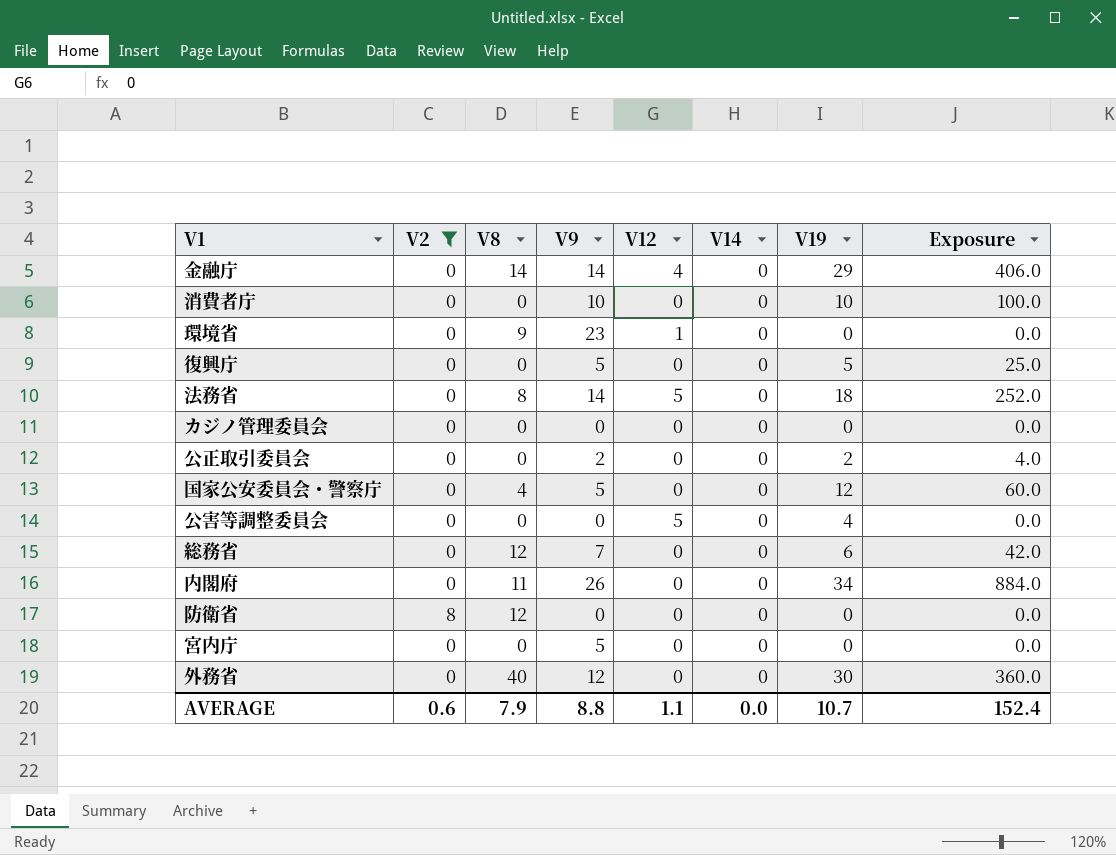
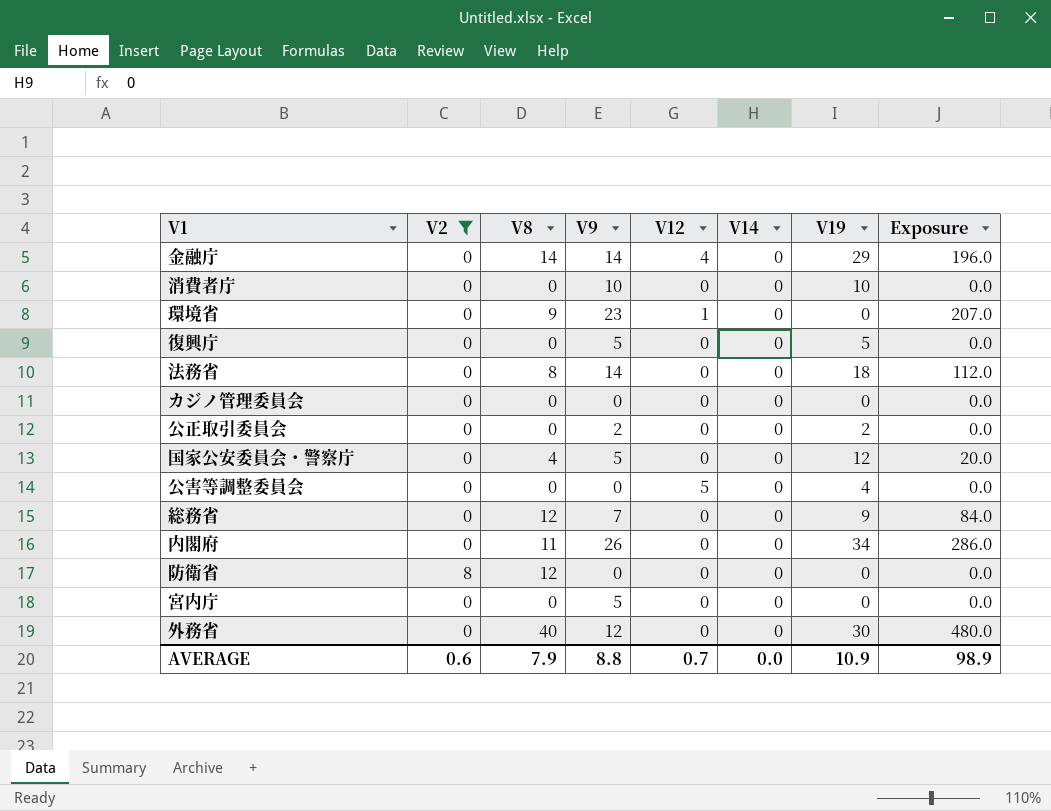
column Exposure | formula: [V9] * [V19] -> [V8] * [V9]
法務省 | V12: 5 -> 0
総務省 | V19: 6 -> 9
AVERAGE | V12: 1.1 -> 0.7
AVERAGE | V19: 10.7 -> 10.9
AVERAGE | Exposure: 152.4 -> 98.9

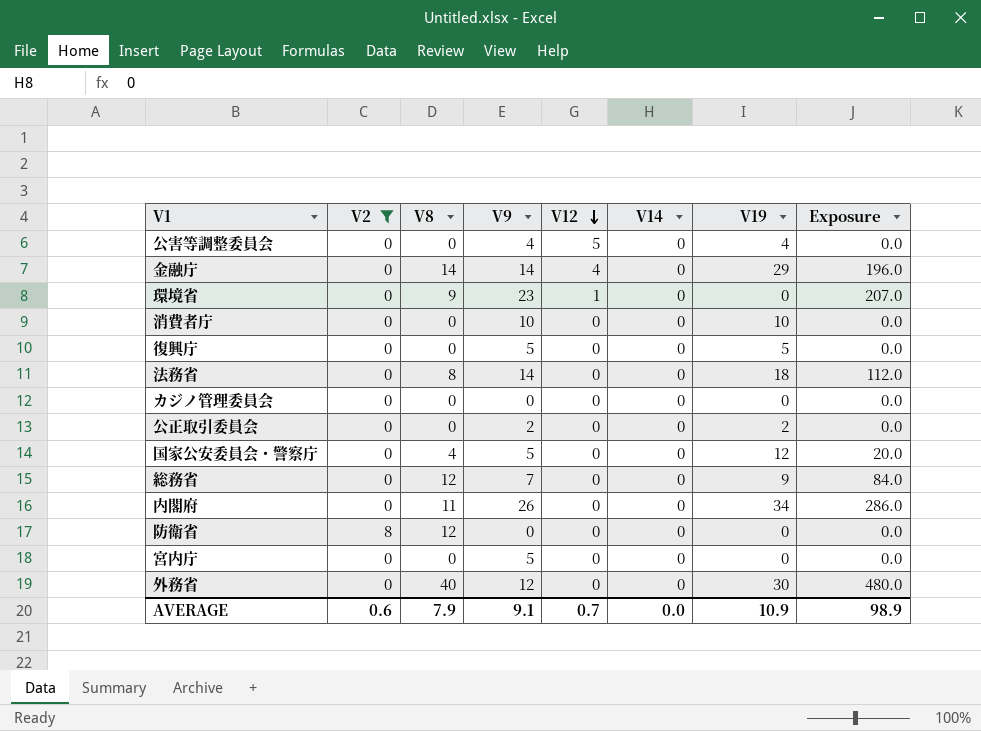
row order: none -> V12 descending
公害等調整委員会 | V9: 0 -> 4
AVERAGE | V9: 8.8 -> 9.1

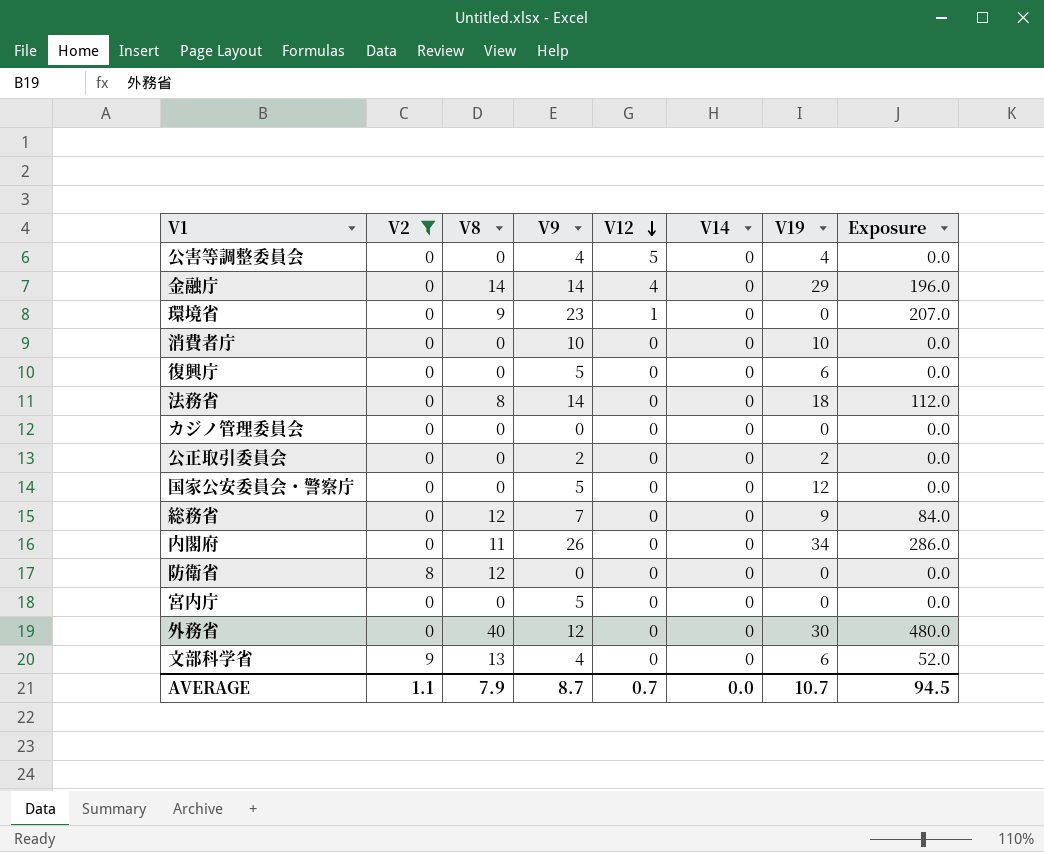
復興庁 | V19: 5 -> 6
国家公安委員会・警察庁 | V8: 4 -> 0
国家公安委員会・警察庁 | Exposure: 20.0 -> 0.0
row 文部科学省: none -> 9 | 13 | 4 | 0 | 0 | 6 | 52.0
AVERAGE | V2: 0.6 -> 1.1
AVERAGE | V9: 9.1 -> 8.7
AVERAGE | V19: 10.9 -> 10.7
AVERAGE | Exposure: 98.9 -> 94.5

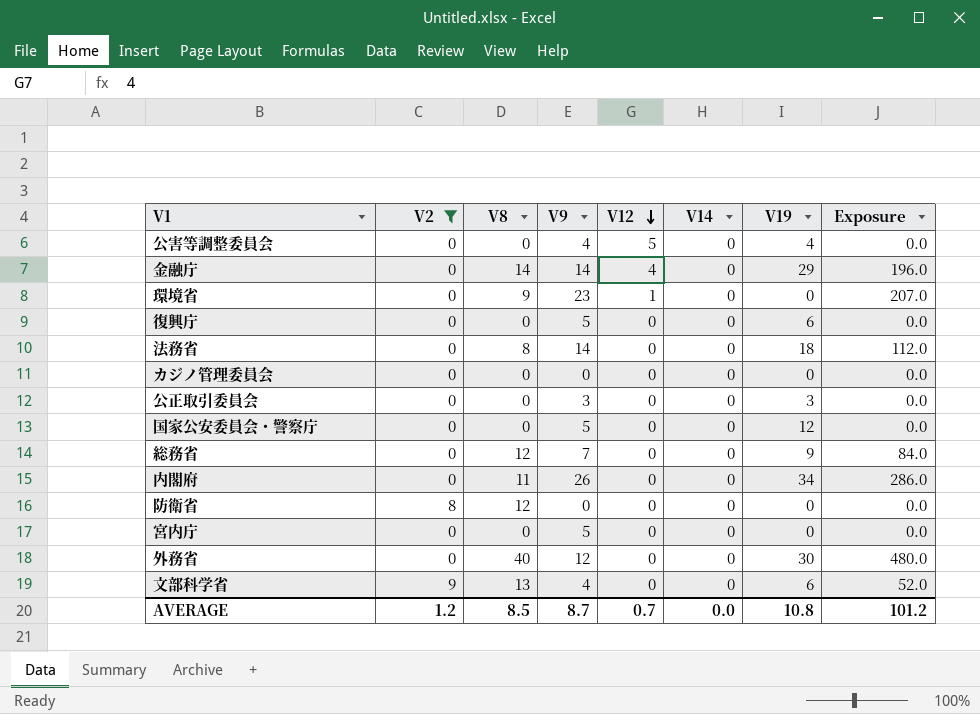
row 消費者庁: 0 | 0 | 10 | 0 | 0 | 10 | 0.0 -> none
公正取引委員会 | V9: 2 -> 3
公正取引委員会 | V19: 2 -> 3
AVERAGE | V2: 1.1 -> 1.2
AVERAGE | V8: 7.9 -> 8.5
AVERAGE | V19: 10.7 -> 10.8
AVERAGE | Exposure: 94.5 -> 101.2

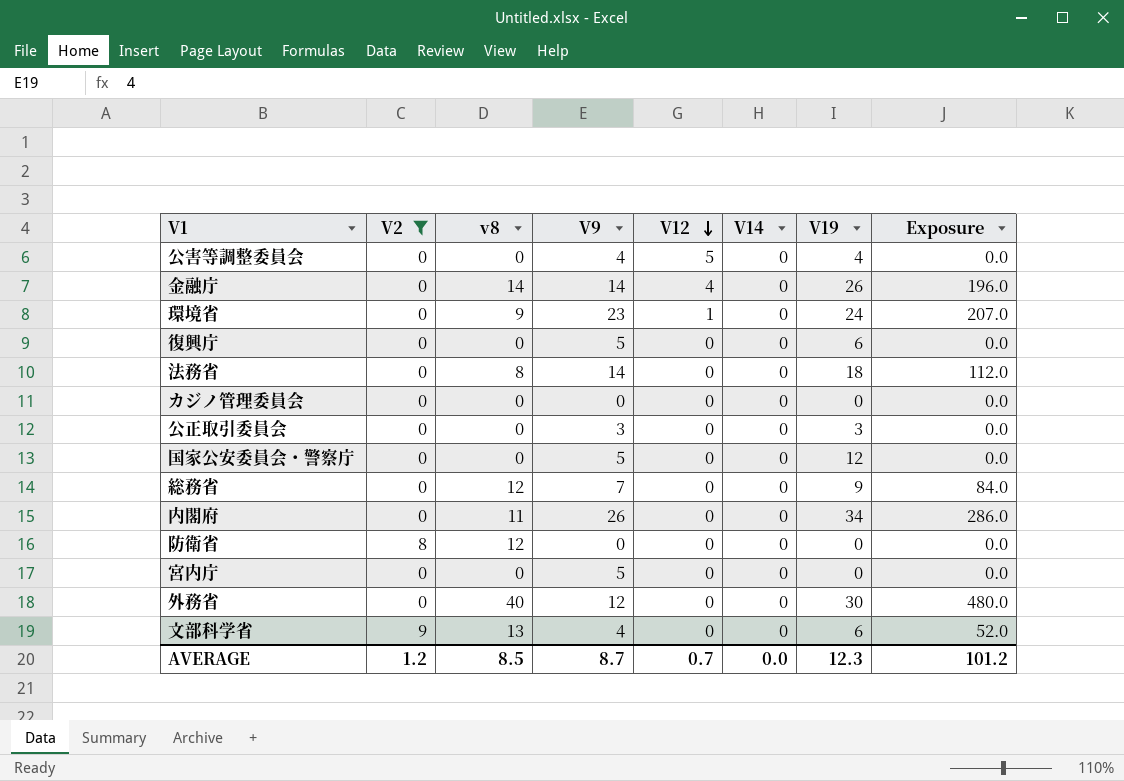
column name: V8 -> v8
金融庁 | V19: 29 -> 26
環境省 | V19: 0 -> 24
AVERAGE | V19: 10.8 -> 12.3

